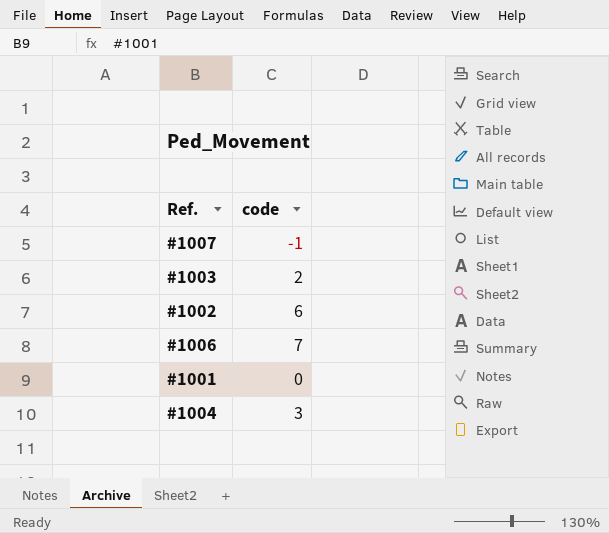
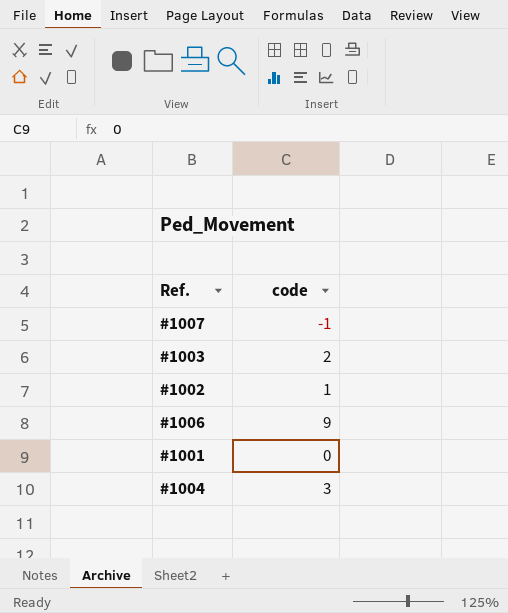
#1002 | code: 6 -> 1
#1006 | code: 7 -> 9

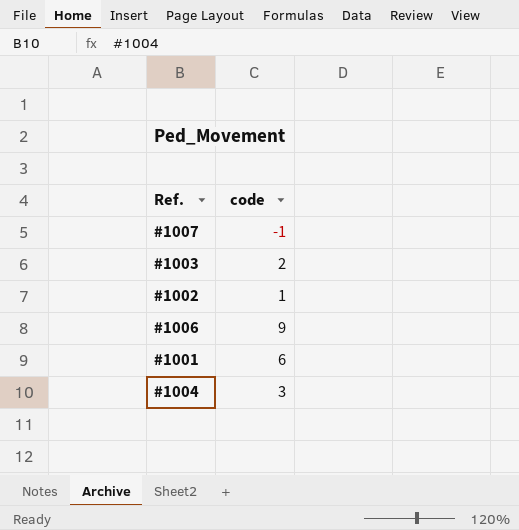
#1001 | code: 0 -> 6

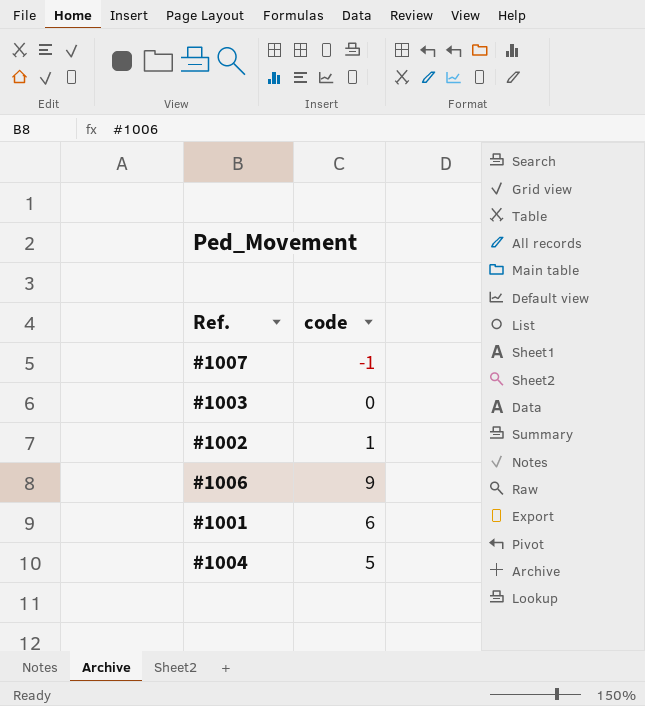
#1003 | code: 2 -> 0
#1004 | code: 3 -> 5

